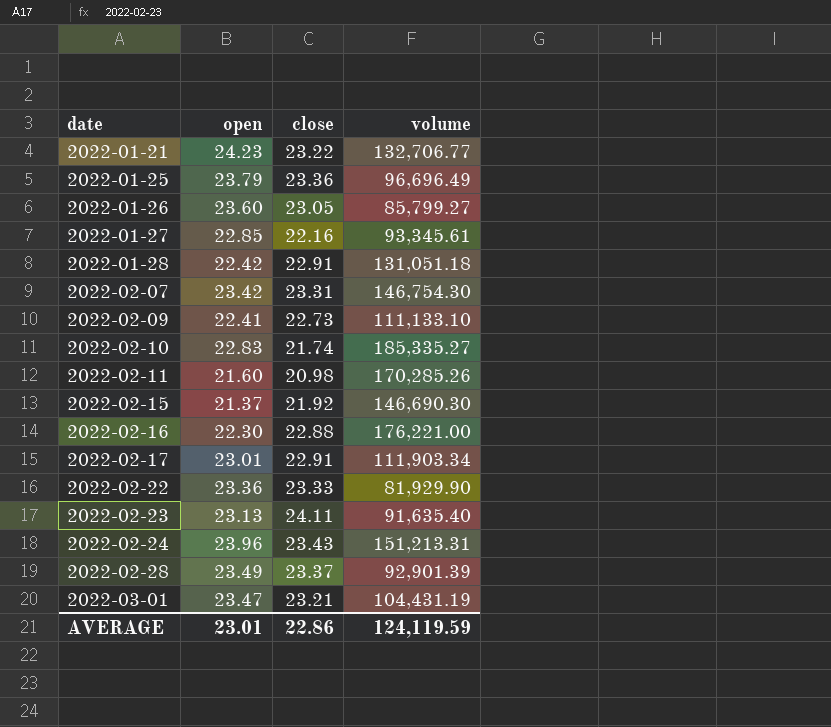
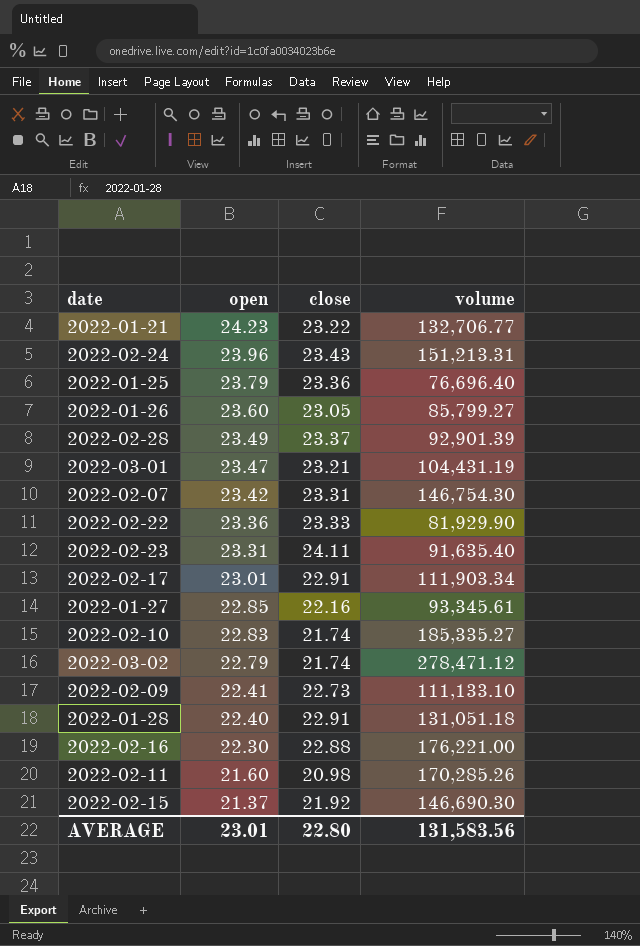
row order: date ascending -> open descending
2022-01-25 | volume: 96,696.49 -> 76,696.40
2022-02-23 | open: 23.13 -> 23.31
row 2022-03-02: none -> 22.79 | 21.74 | 278,471.12
2022-01-28 | open: 22.42 -> 22.40
AVERAGE | close: 22.86 -> 22.80
AVERAGE | volume: 124,119.59 -> 131,583.56

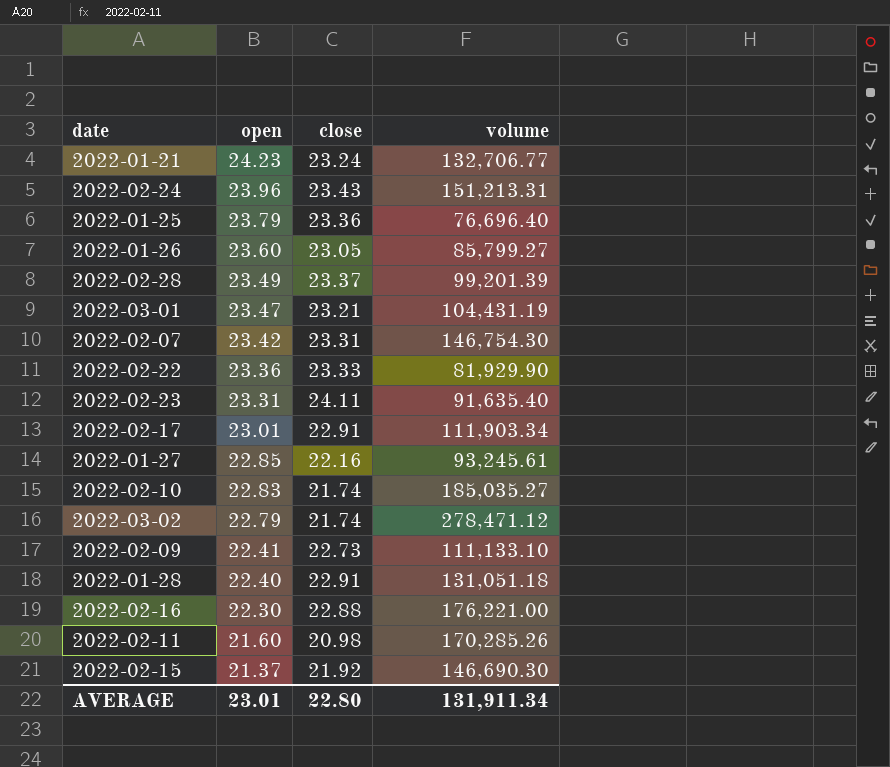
2022-01-21 | close: 23.22 -> 23.24
2022-02-28 | volume: 92,901.39 -> 99,201.39
2022-01-27 | volume: 93,345.61 -> 93,245.61
2022-02-10 | volume: 185,335.27 -> 185,035.27
AVERAGE | volume: 131,583.56 -> 131,911.34

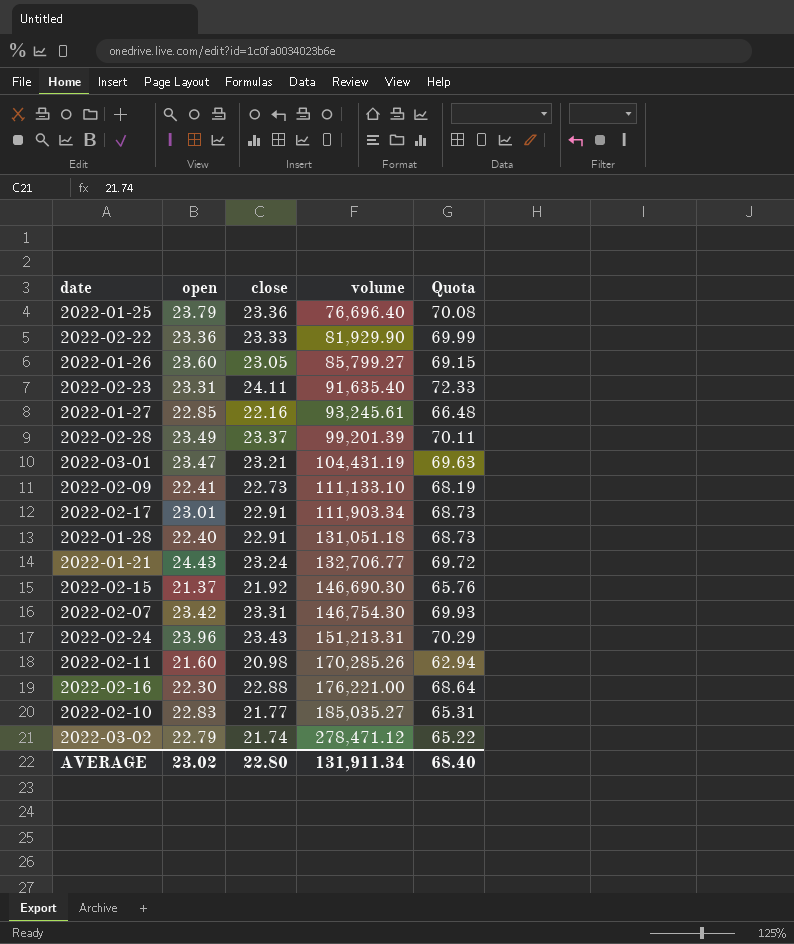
row order: open descending -> volume ascending
column Quota | formula: none -> [close] * 3
2022-01-21 | open: 24.23 -> 24.43
2022-02-10 | close: 21.74 -> 21.77
AVERAGE | open: 23.01 -> 23.02

